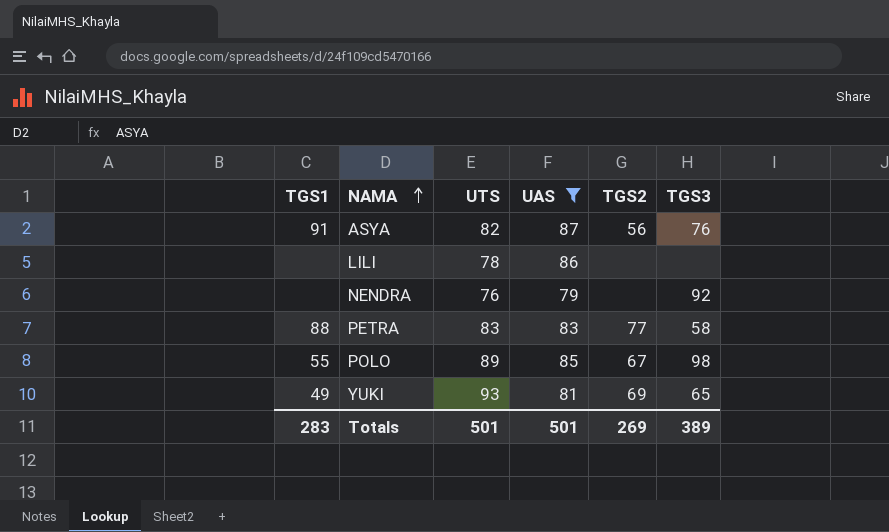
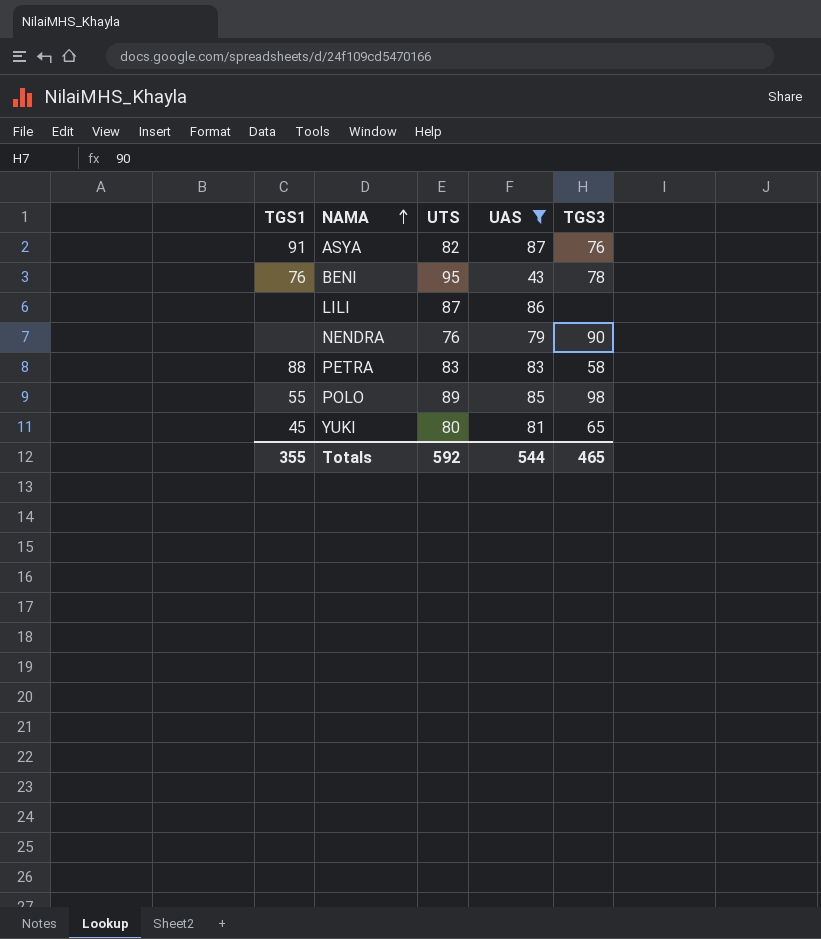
column TGS2 | position: 5 -> none
row BENI: none -> 76 | 95 | 43 | 78
LILI | UTS: 78 -> 87
NENDRA | TGS3: 92 -> 90
YUKI | TGS1: 49 -> 45
YUKI | UTS: 93 -> 80
Totals | TGS1: 283 -> 355
Totals | UTS: 501 -> 592
Totals | UAS: 501 -> 544
Totals | TGS3: 389 -> 465

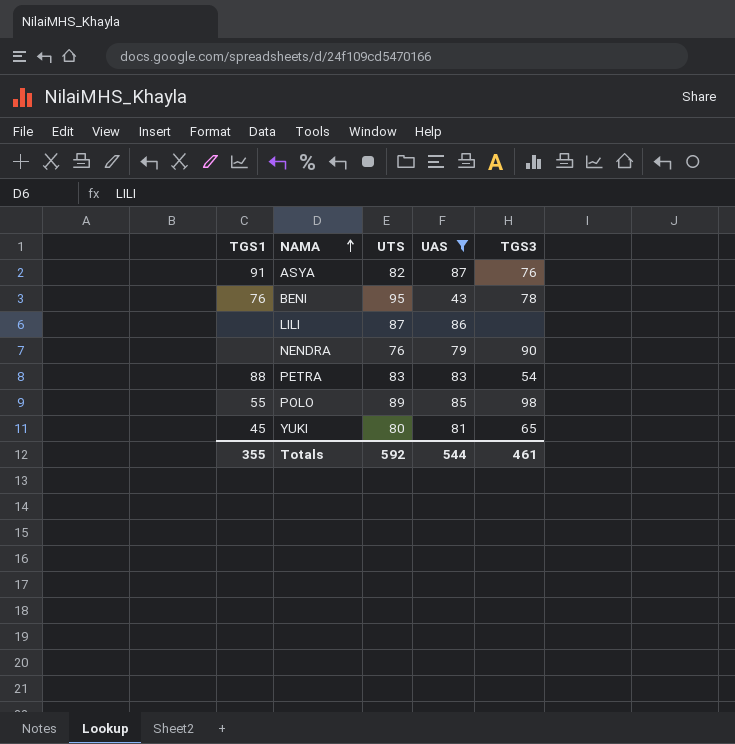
PETRA | TGS3: 58 -> 54
Totals | TGS3: 465 -> 461

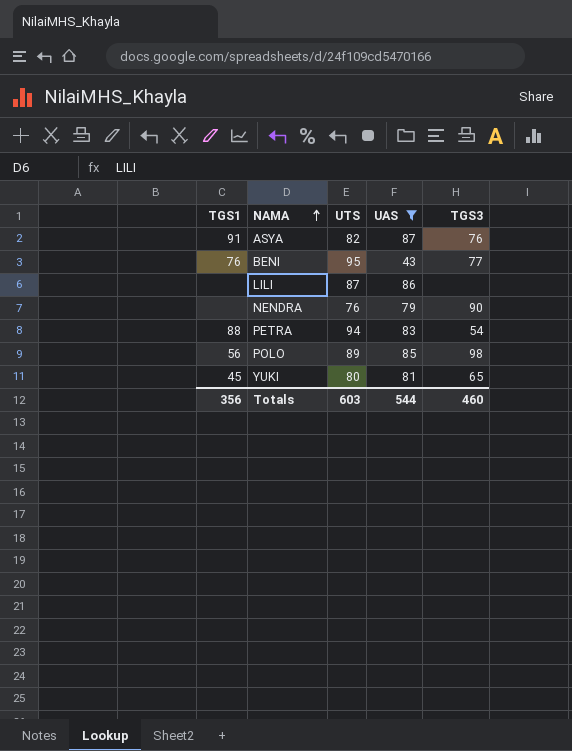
BENI | TGS3: 78 -> 77
PETRA | UTS: 83 -> 94
POLO | TGS1: 55 -> 56
Totals | TGS1: 355 -> 356
Totals | UTS: 592 -> 603
Totals | TGS3: 461 -> 460

